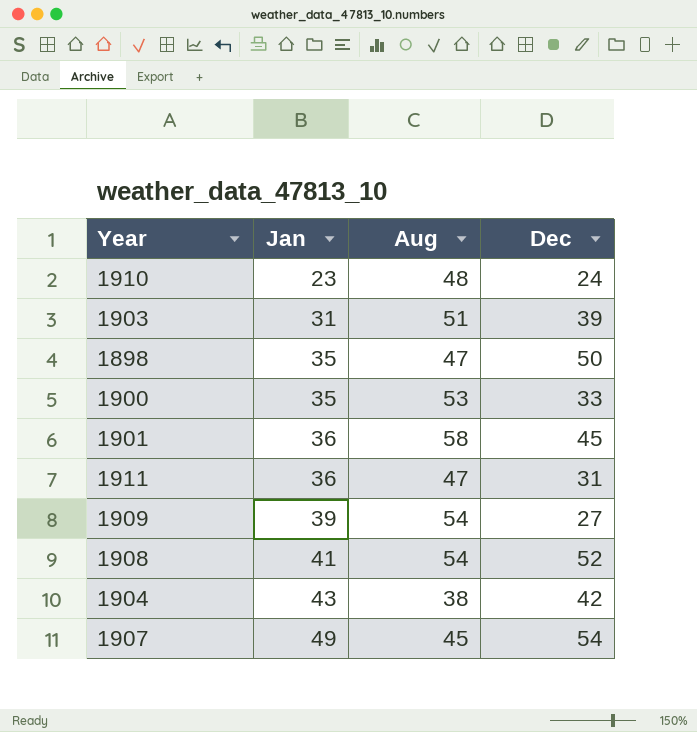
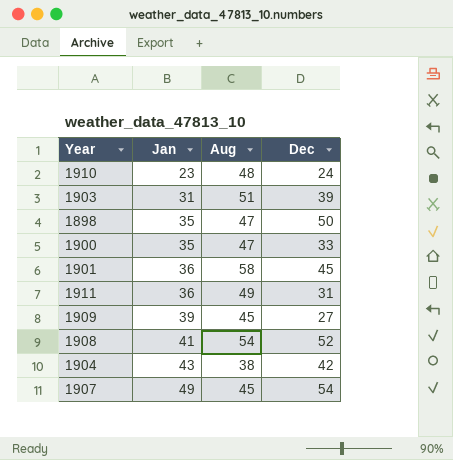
1900 | Aug: 53 -> 47
1911 | Aug: 47 -> 49
1909 | Aug: 54 -> 45

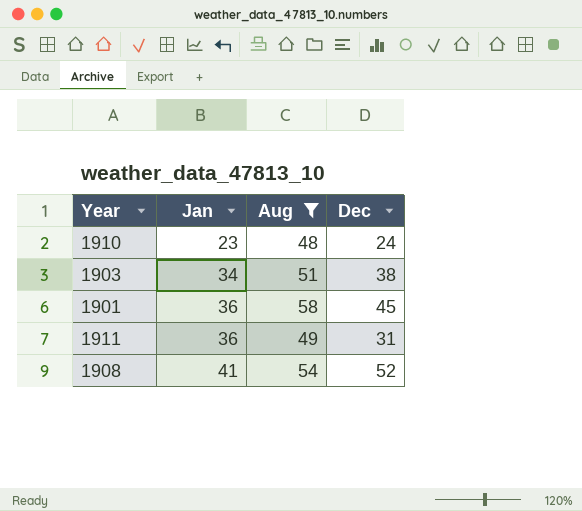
filter: none -> Aug >= 48
1903 | Jan: 31 -> 34
1903 | Dec: 39 -> 38

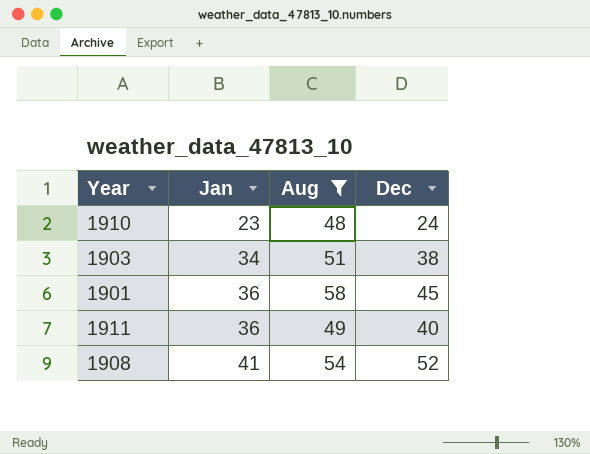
1911 | Dec: 31 -> 40

